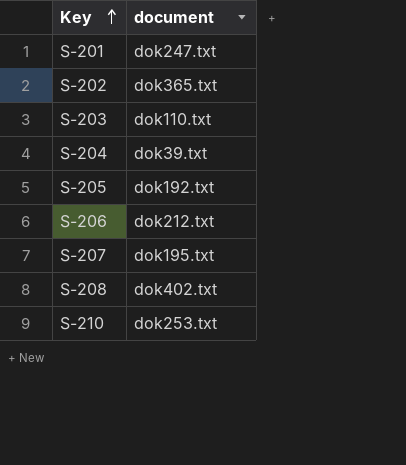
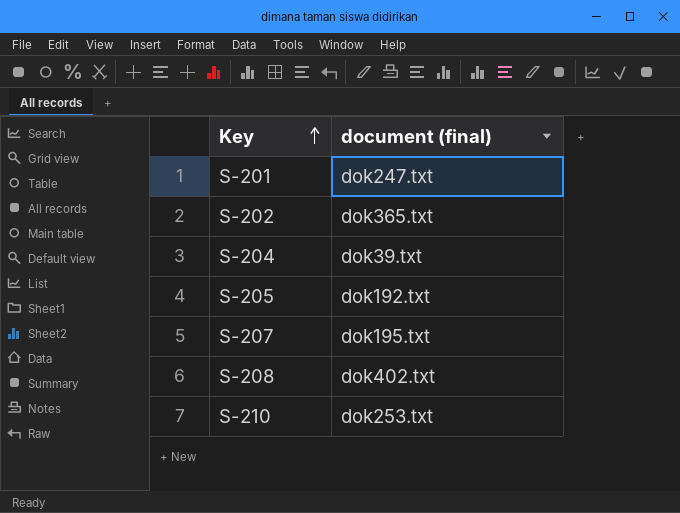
column name: document -> document (final)
row S-203: dok110.txt -> none
row S-206: dok212.txt -> none

